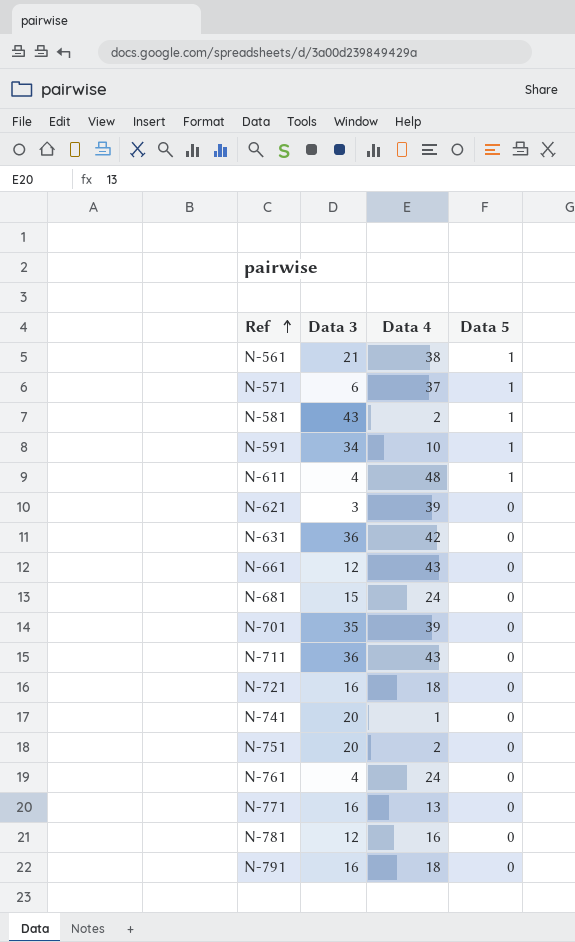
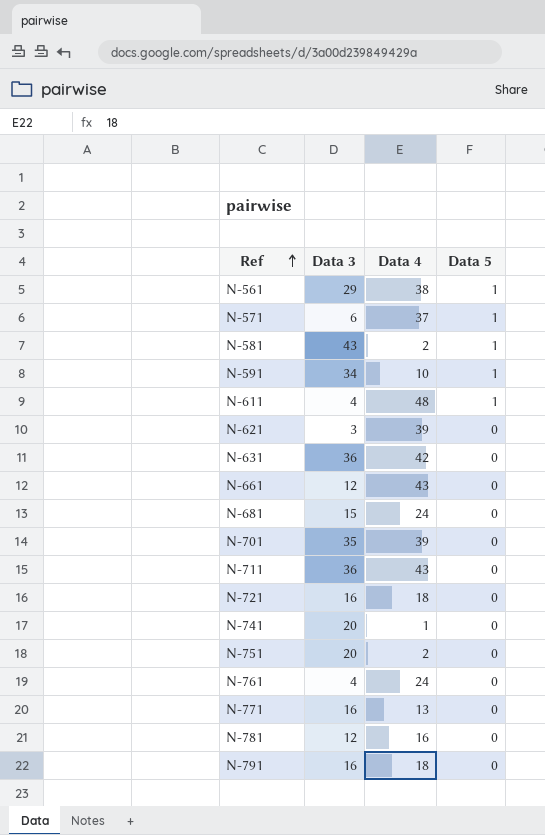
N-561 | Data 3: 21 -> 29

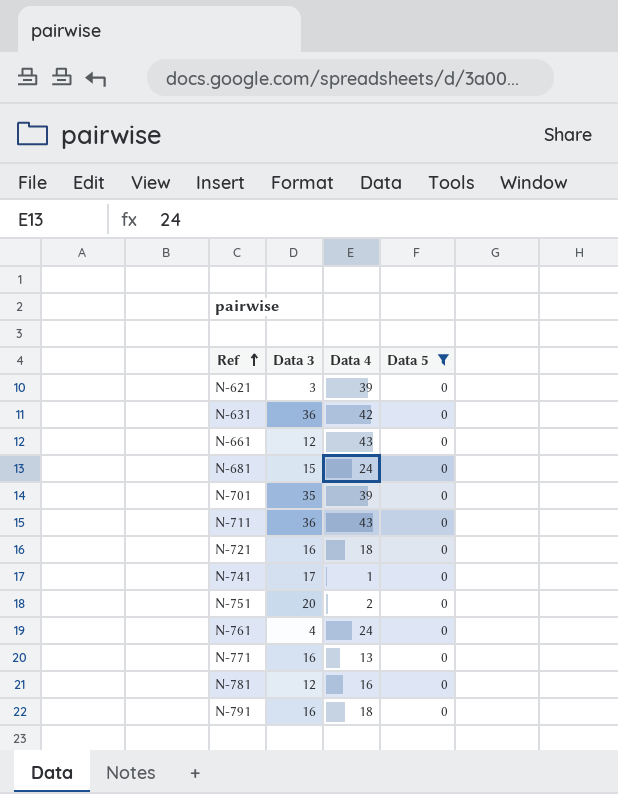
filter: none -> Data 5 = 0
N-741 | Data 3: 20 -> 17

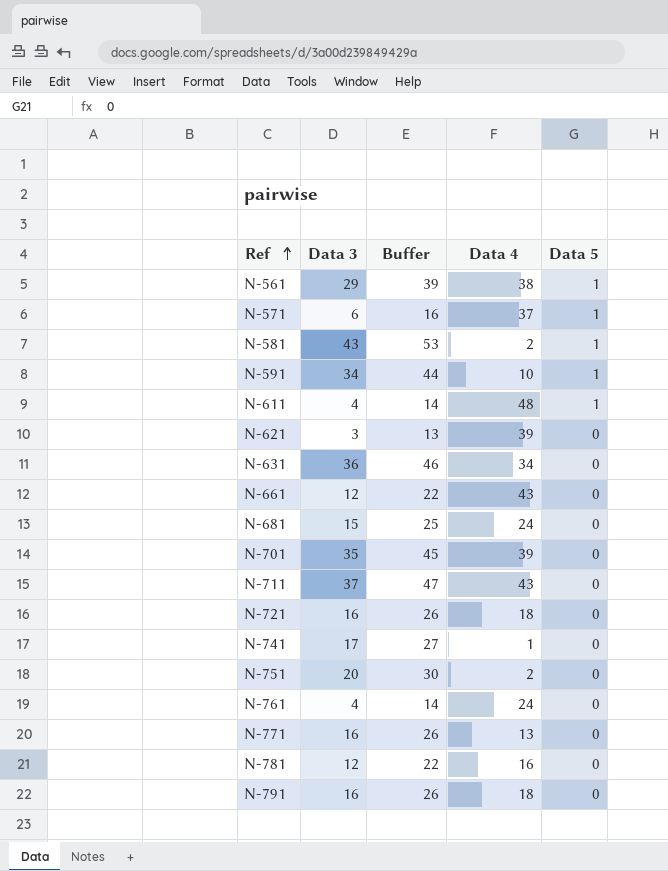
filter: Data 5 = 0 -> none
column Buffer | formula: none -> [Data 3] + 10
N-631 | Data 4: 42 -> 34
N-711 | Data 3: 36 -> 37

